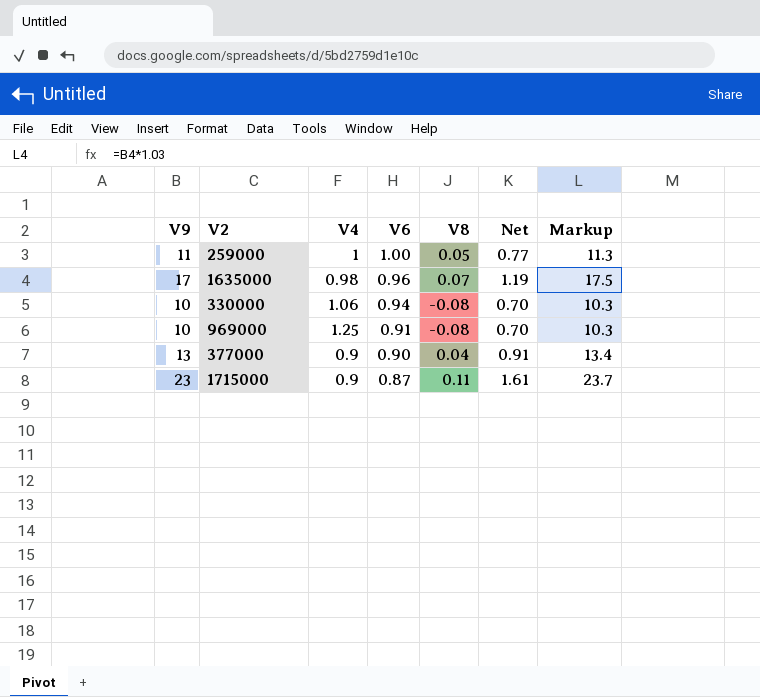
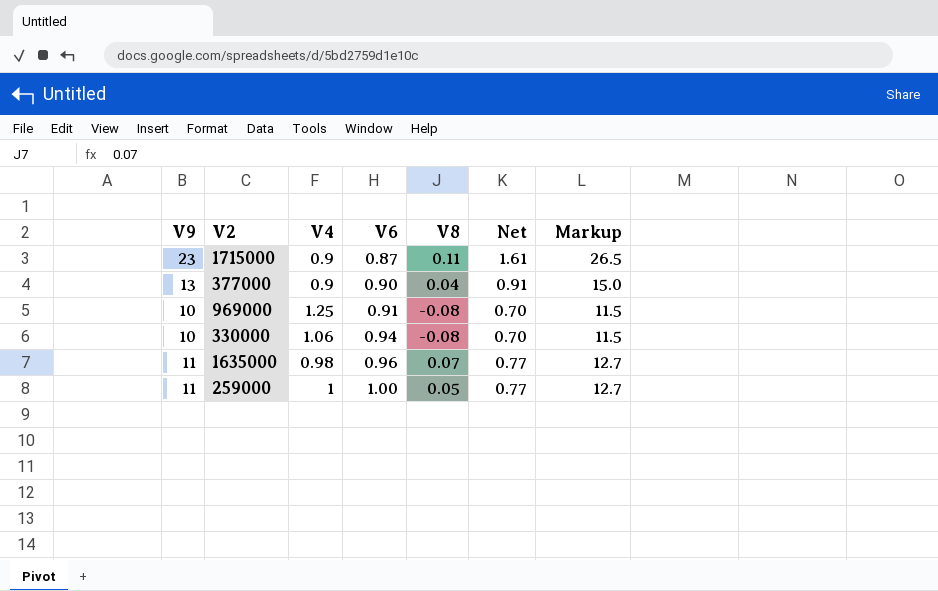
row order: V6 descending -> V6 ascending
column Markup | formula: [V9] * 1.03 -> [V9] * 1.15
1635000 | V9: 17 -> 11
1635000 | Net: 1.19 -> 0.77

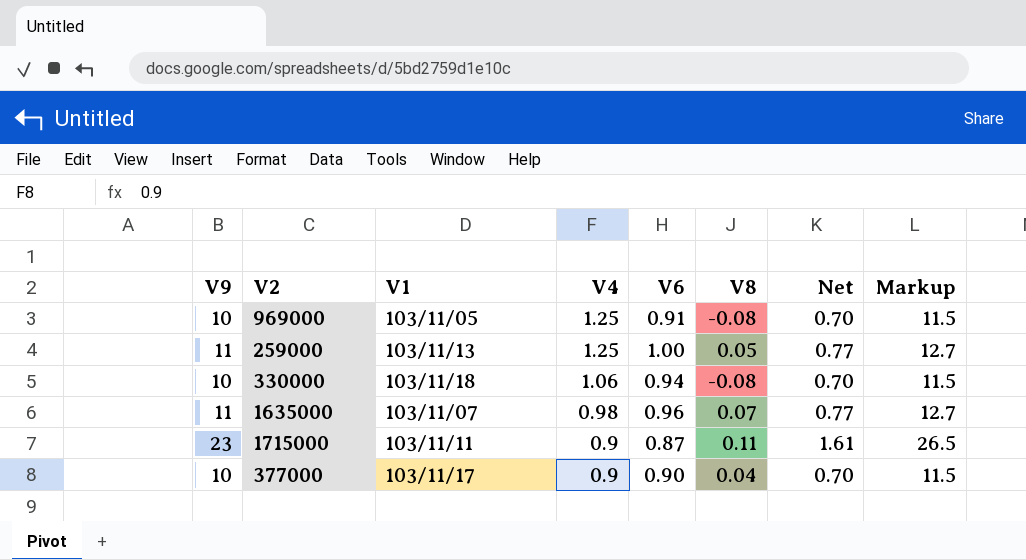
row order: V6 ascending -> V4 descending
column V1 | position: none -> 3
259000 | V4: 1 -> 1.25
377000 | V9: 13 -> 10
377000 | Net: 0.91 -> 0.70
377000 | Markup: 15.0 -> 11.5

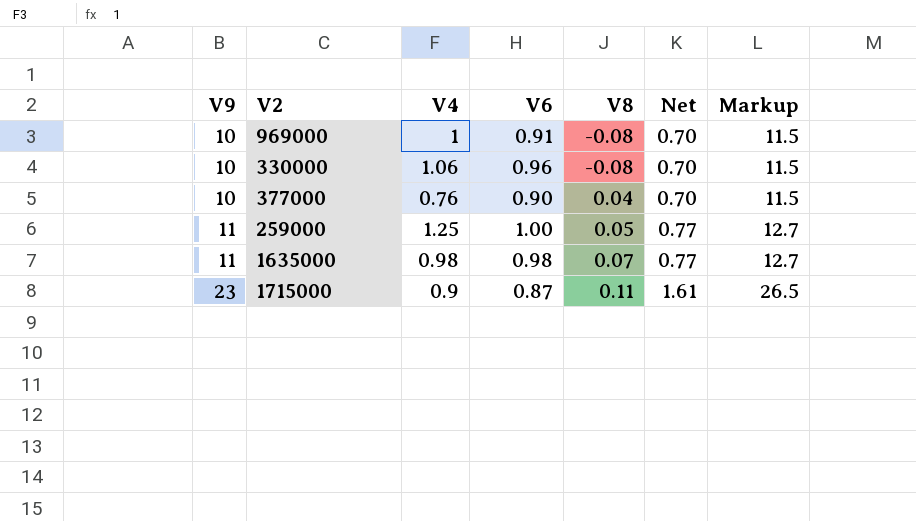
row order: V4 descending -> V9 ascending
column V1 | position: 3 -> none
969000 | V4: 1.25 -> 1
330000 | V6: 0.94 -> 0.96
377000 | V4: 0.9 -> 0.76
1635000 | V6: 0.96 -> 0.98

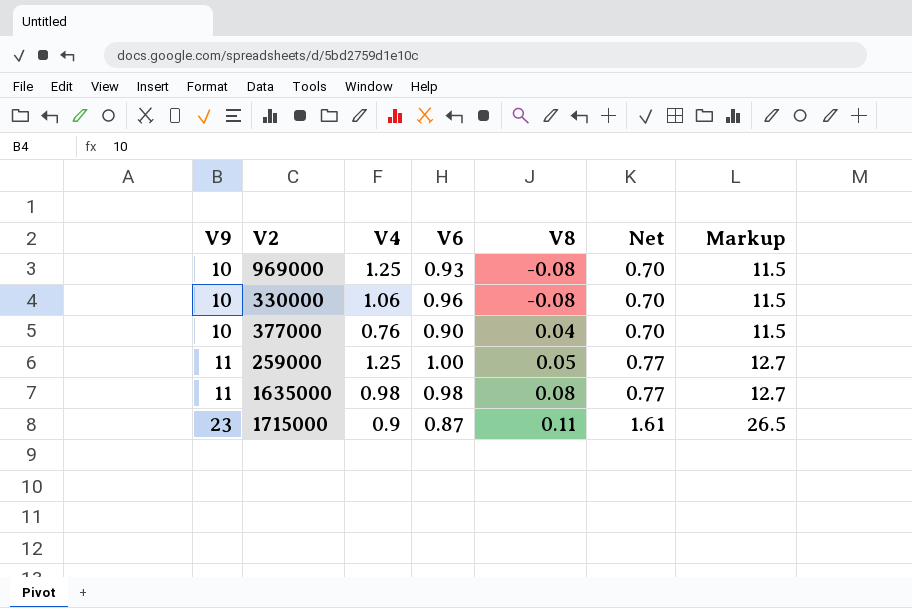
969000 | V4: 1 -> 1.25
969000 | V6: 0.91 -> 0.93
1635000 | V8: 0.07 -> 0.08

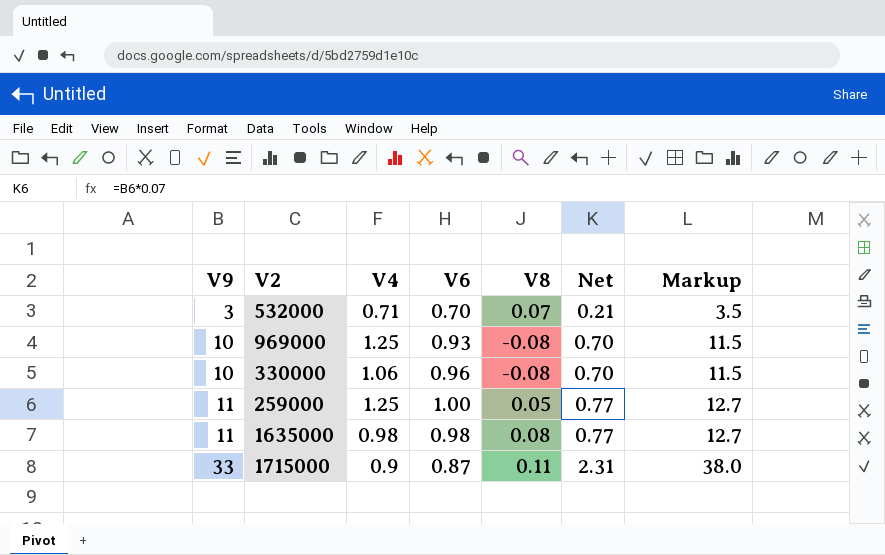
row 377000: 10 | 0.76 | 0.90 | 0.04 | 0.70 | 11.5 -> none
row 532000: none -> 3 | 0.71 | 0.70 | 0.07 | 0.21 | 3.5
1715000 | V9: 23 -> 33
1715000 | Net: 1.61 -> 2.31
1715000 | Markup: 26.5 -> 38.0

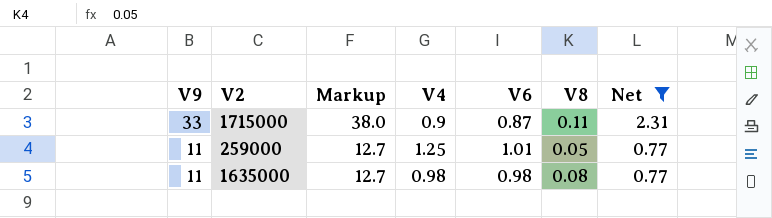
filter: none -> Net >= 0.77
row order: V9 ascending -> V9 descending
column Markup | position: 7 -> 3
259000 | V6: 1.00 -> 1.01

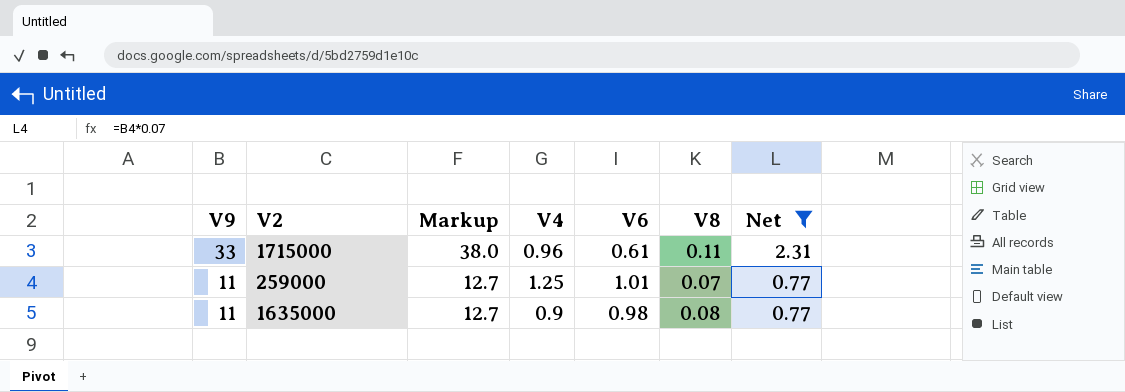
1715000 | V4: 0.9 -> 0.96
1715000 | V6: 0.87 -> 0.61
259000 | V8: 0.05 -> 0.07
1635000 | V4: 0.98 -> 0.9

